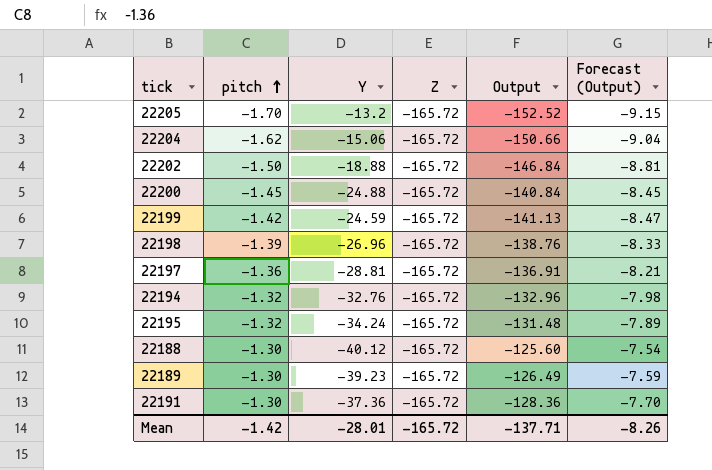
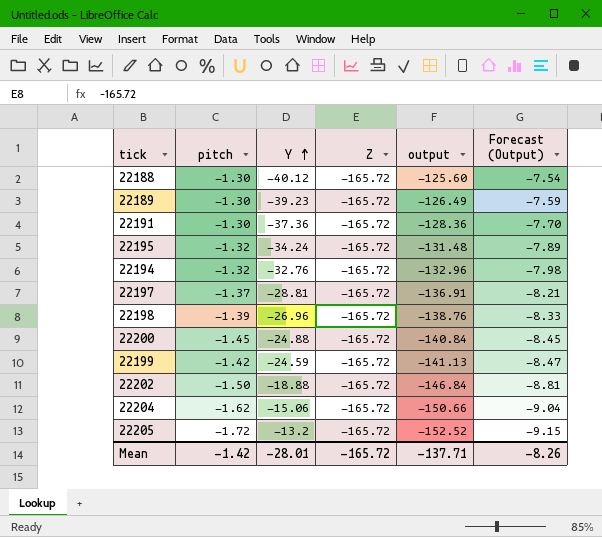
row order: pitch ascending -> Y ascending
column name: Output -> output
22197 | pitch: -1.36 -> -1.37
22205 | pitch: -1.70 -> -1.72

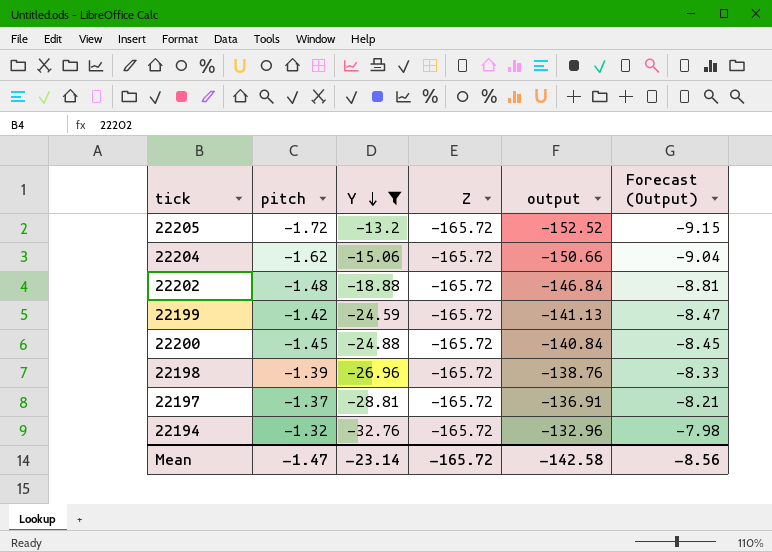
filter: none -> Y >= -32.76
row order: Y ascending -> Y descending
22202 | pitch: -1.50 -> -1.48
Mean | pitch: -1.42 -> -1.47
Mean | Y: -28.01 -> -23.14
Mean | output: -137.71 -> -142.58
Mean | Forecast (Output): -8.26 -> -8.56

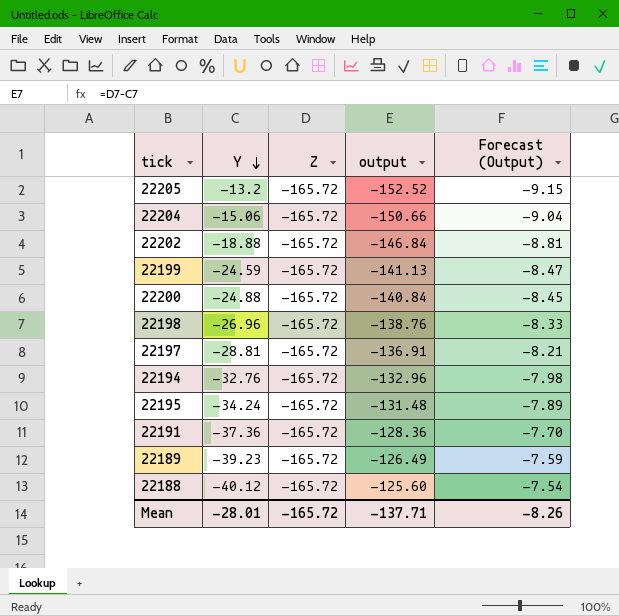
filter: Y >= -32.76 -> none
column pitch | position: 2 -> none
Mean | Y: -23.14 -> -28.01
Mean | output: -142.58 -> -137.71
Mean | Forecast (Output): -8.56 -> -8.26

